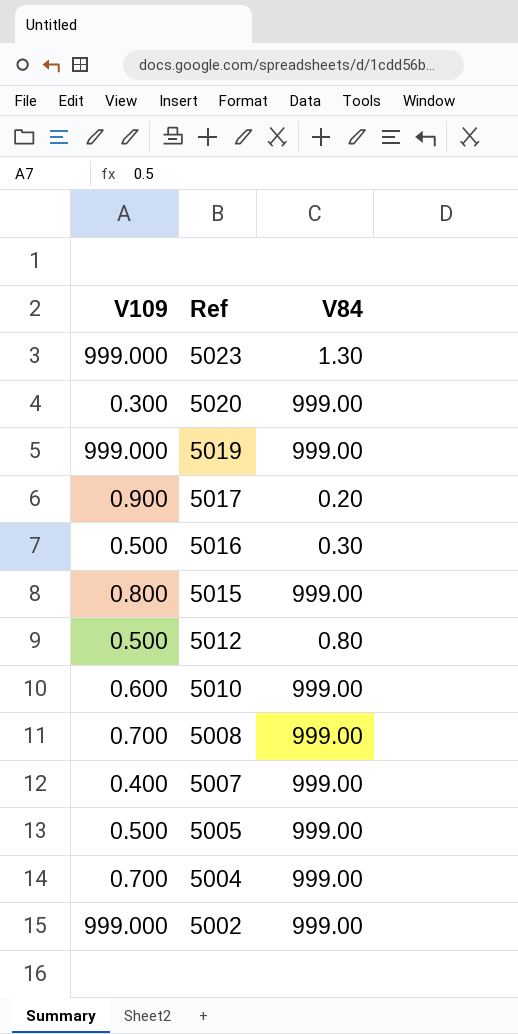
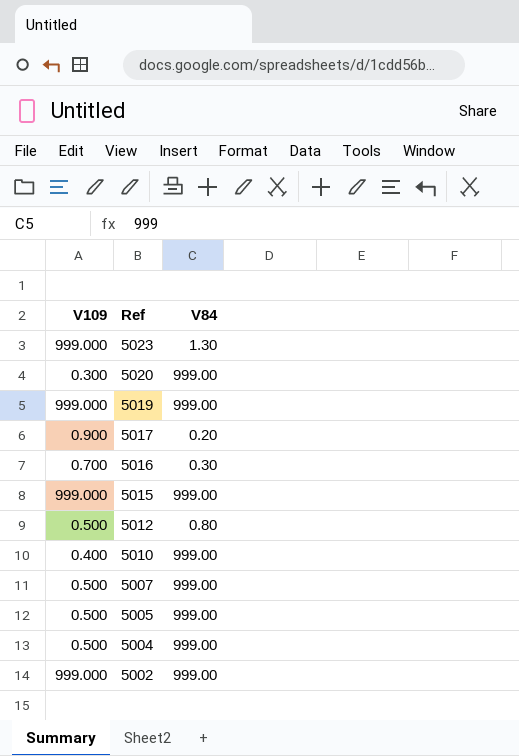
row 5008: 0.700 | 999.00 -> none
5016 | V109: 0.500 -> 0.700
5015 | V109: 0.800 -> 999.000
5010 | V109: 0.600 -> 0.400
5007 | V109: 0.400 -> 0.500
5004 | V109: 0.700 -> 0.500

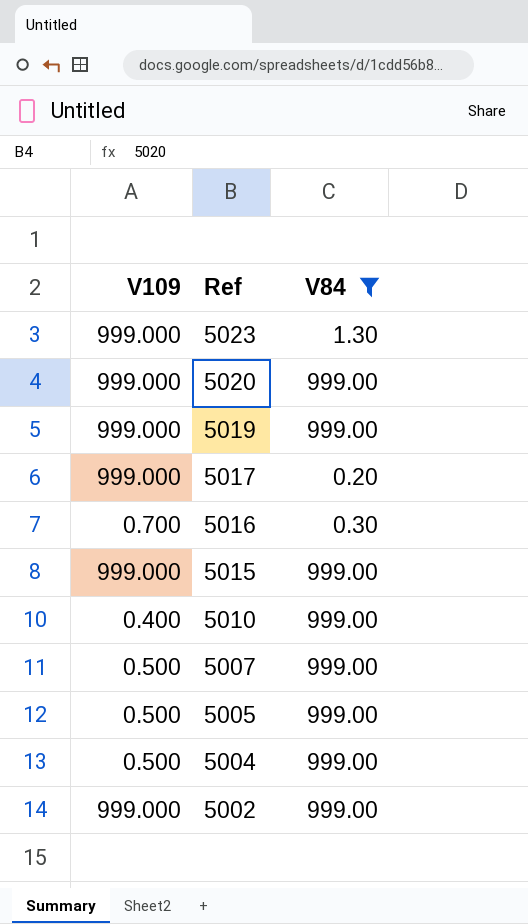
filter: none -> V84 != 0.80
5020 | V109: 0.300 -> 999.000
5017 | V109: 0.900 -> 999.000

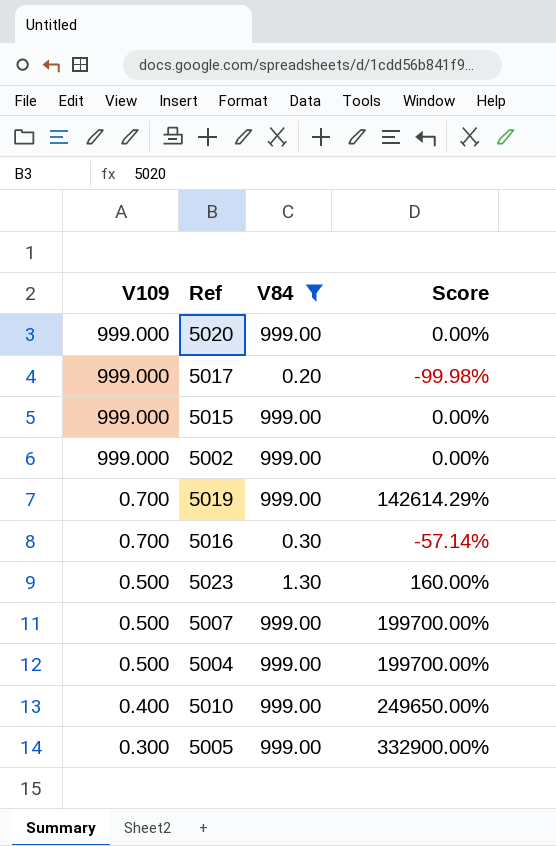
row order: Ref descending -> V109 descending
column Score | formula: none -> ([V84] - [V109]) / [V109]
5019 | V109: 999.000 -> 0.700
5023 | V109: 999.000 -> 0.500
5005 | V109: 0.500 -> 0.300

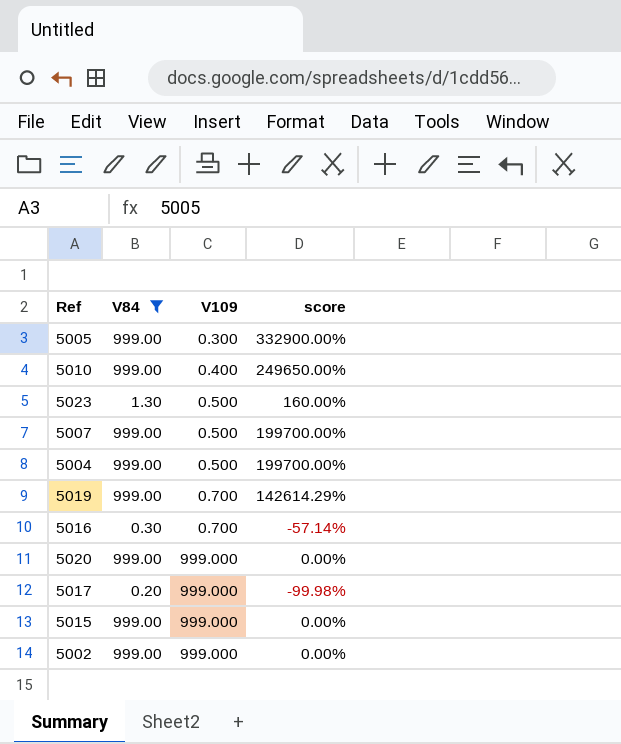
row order: V109 descending -> V109 ascending
column V109 | position: 1 -> 3
column name: Score -> score

